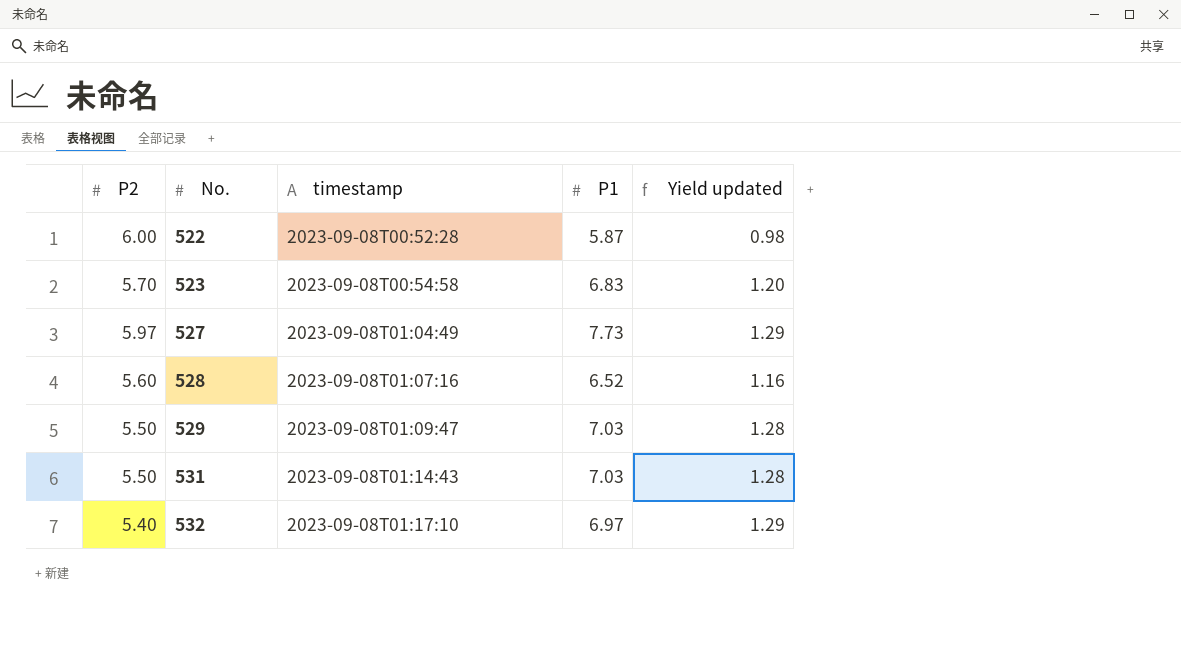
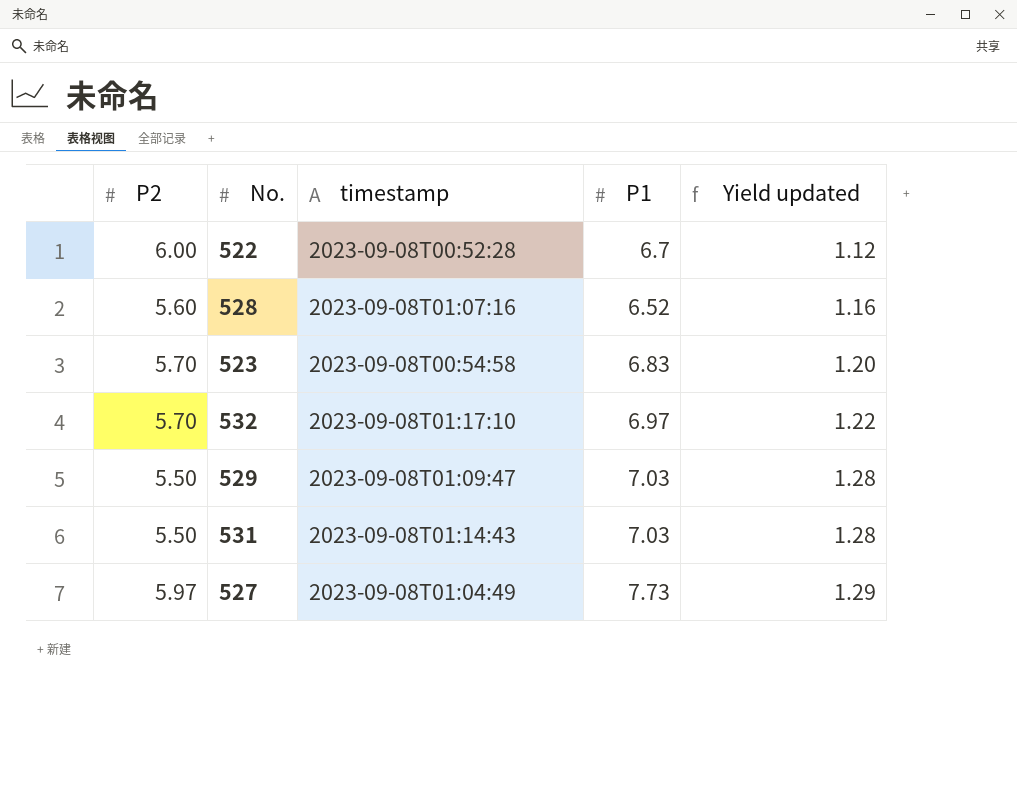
row order: No. ascending -> Yield updated ascending
522 | P1: 5.87 -> 6.7
522 | Yield updated: 0.98 -> 1.12
532 | P2: 5.40 -> 5.70
532 | Yield updated: 1.29 -> 1.22

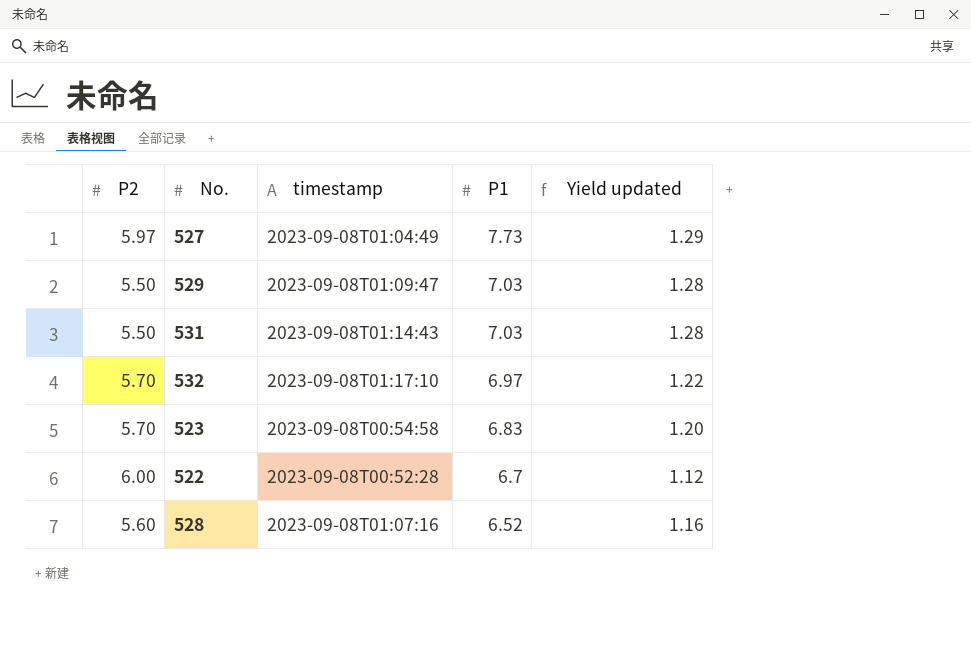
row order: Yield updated ascending -> P1 descending

